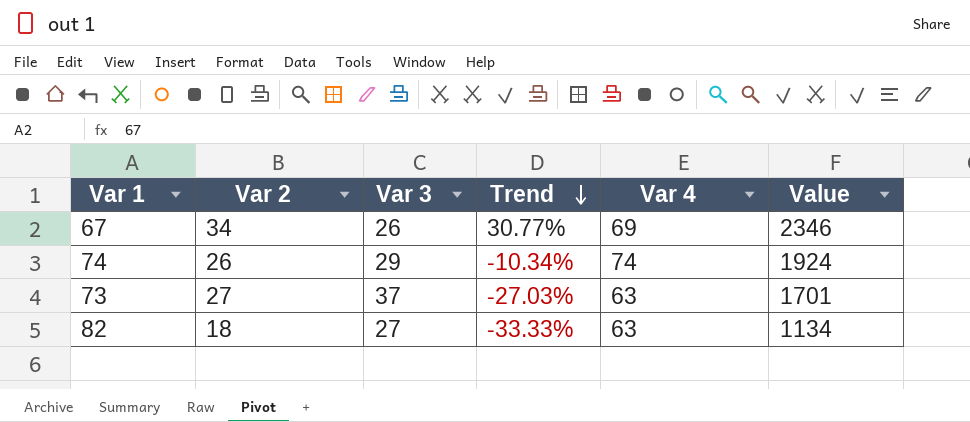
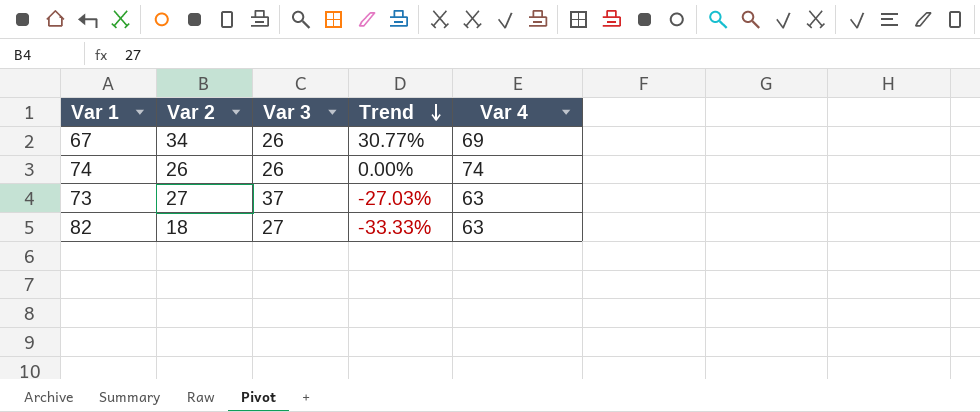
column Value | formula: [Var 2] * [Var 4] -> none
74 | Var 3: 29 -> 26
74 | Trend: -10.34% -> 0.00%

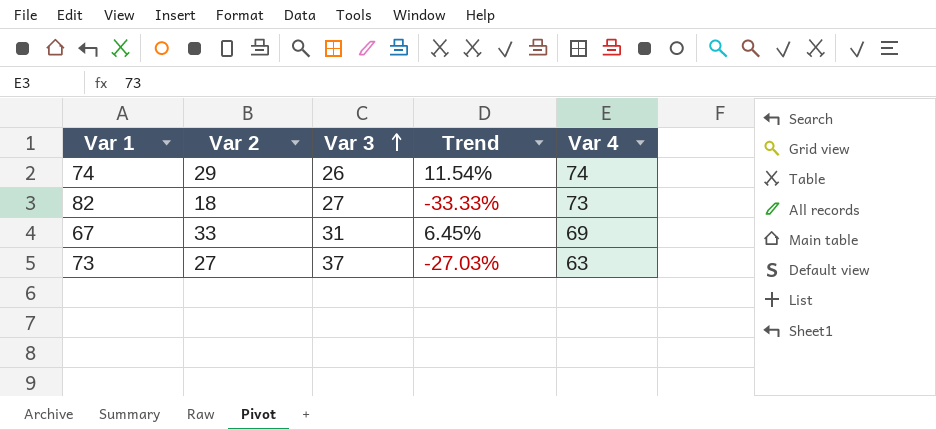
row order: Trend descending -> Var 3 ascending
74 | Var 2: 26 -> 29
74 | Trend: 0.00% -> 11.54%
82 | Var 4: 63 -> 73
67 | Var 2: 34 -> 33
67 | Var 3: 26 -> 31
67 | Trend: 30.77% -> 6.45%

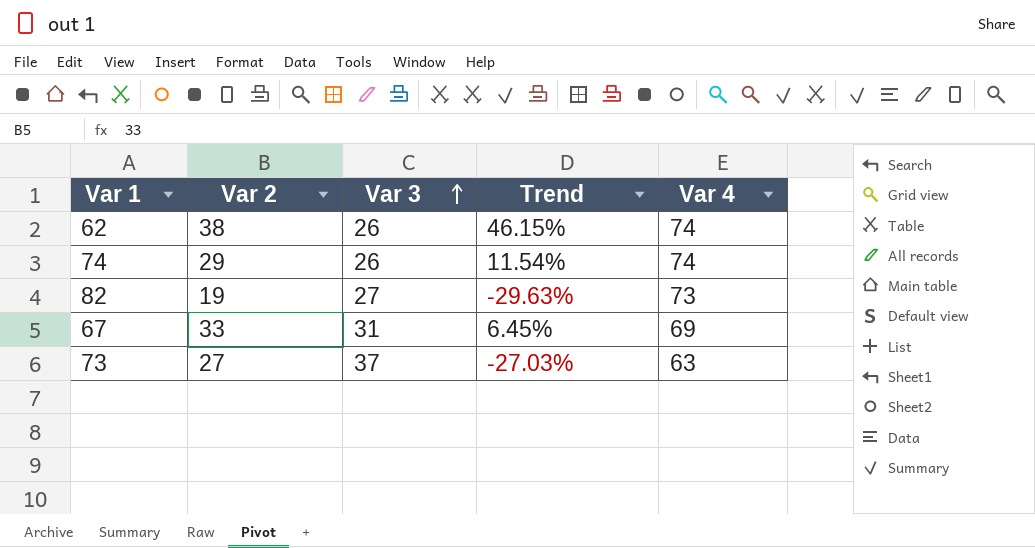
row 62: none -> 38 | 26 | 46.15% | 74
82 | Var 2: 18 -> 19
82 | Trend: -33.33% -> -29.63%

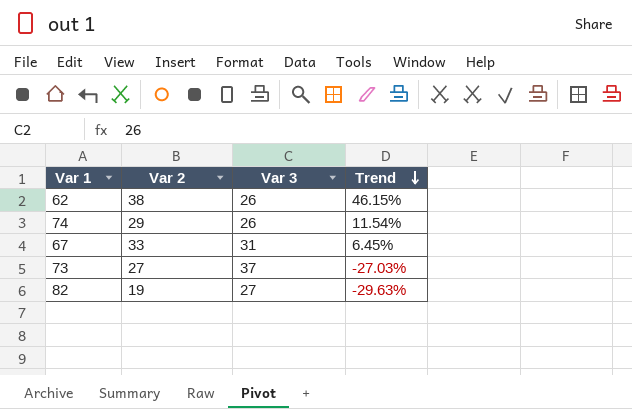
row order: Var 3 ascending -> Trend descending
column Var 4 | position: 5 -> none

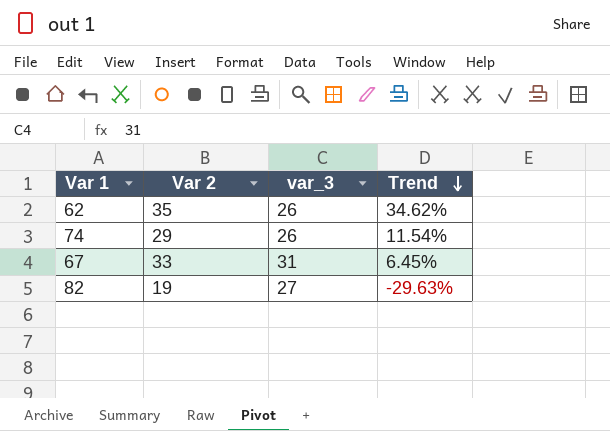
column name: Var 3 -> var_3
row 73: 27 | 37 | -27.03% -> none
62 | Var 2: 38 -> 35
62 | Trend: 46.15% -> 34.62%

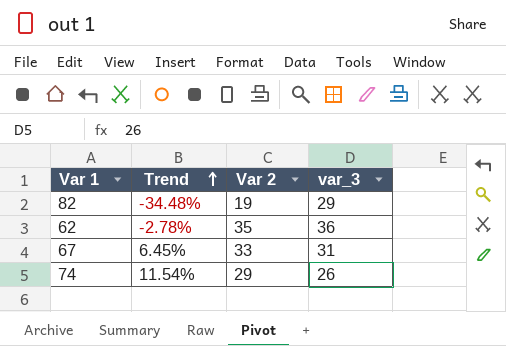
row order: Trend descending -> Trend ascending
column Trend | position: 4 -> 2
82 | Trend: -29.63% -> -34.48%
82 | var_3: 27 -> 29
62 | Trend: 34.62% -> -2.78%
62 | var_3: 26 -> 36

